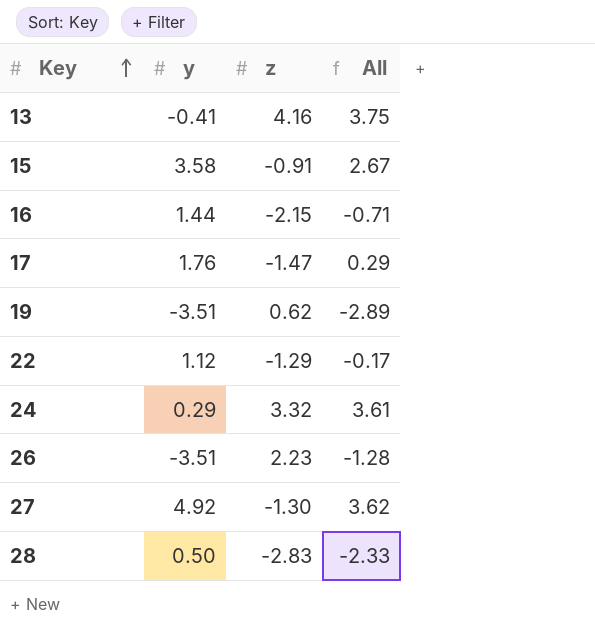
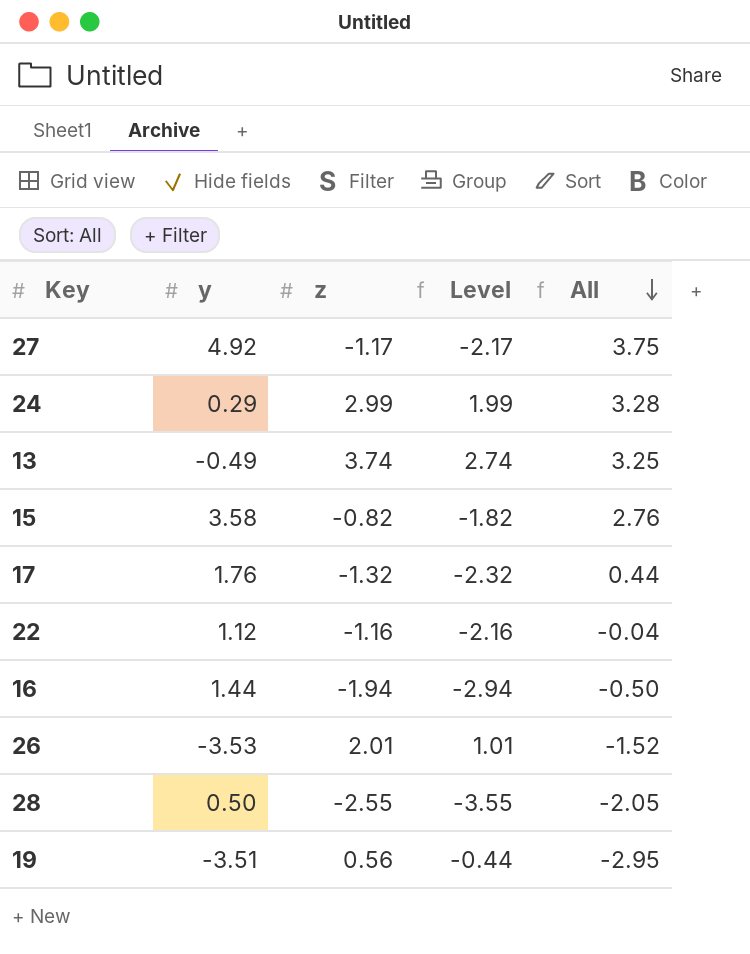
row order: Key ascending -> All descending
column Level | formula: none -> [z] - 1
27 | z: -1.30 -> -1.17
27 | All: 3.62 -> 3.75
24 | z: 3.32 -> 2.99
24 | All: 3.61 -> 3.28
13 | y: -0.41 -> -0.49
13 | z: 4.16 -> 3.74
13 | All: 3.75 -> 3.25
15 | z: -0.91 -> -0.82
15 | All: 2.67 -> 2.76
17 | z: -1.47 -> -1.32
17 | All: 0.29 -> 0.44
22 | z: -1.29 -> -1.16
22 | All: -0.17 -> -0.04
16 | z: -2.15 -> -1.94
16 | All: -0.71 -> -0.50
26 | y: -3.51 -> -3.53
26 | z: 2.23 -> 2.01
26 | All: -1.28 -> -1.52
28 | z: -2.83 -> -2.55
28 | All: -2.33 -> -2.05
19 | z: 0.62 -> 0.56
19 | All: -2.89 -> -2.95

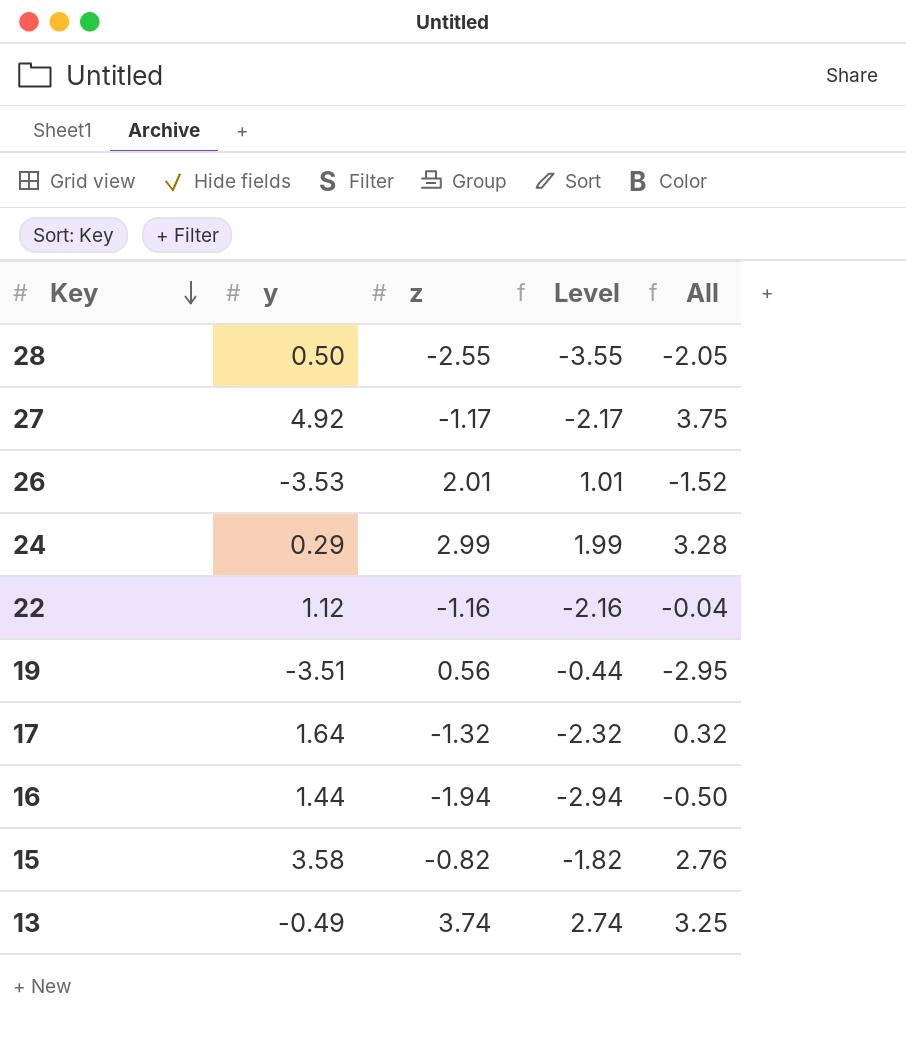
row order: All descending -> Key descending
17 | y: 1.76 -> 1.64
17 | All: 0.44 -> 0.32

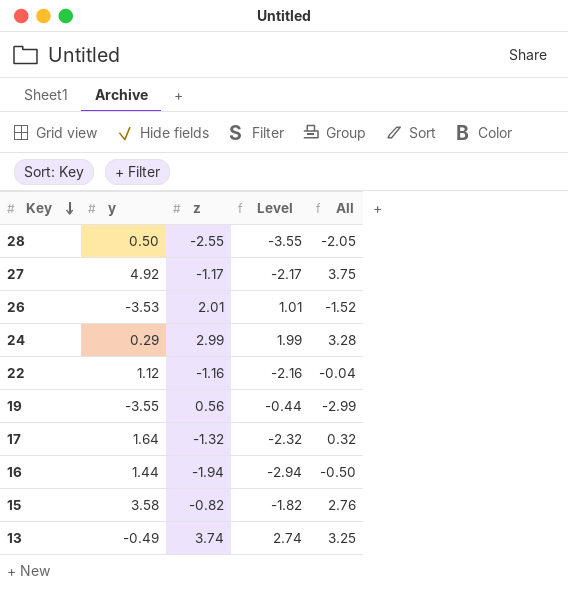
19 | y: -3.51 -> -3.55
19 | All: -2.95 -> -2.99

